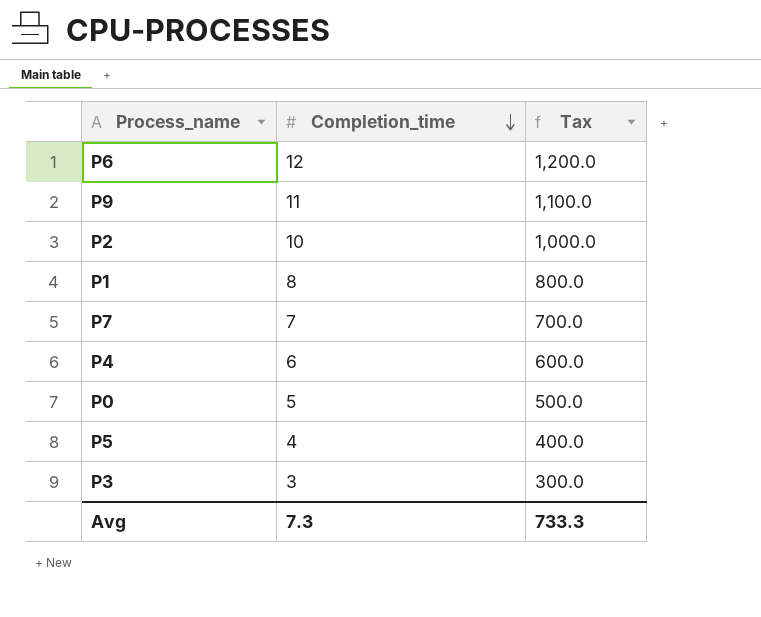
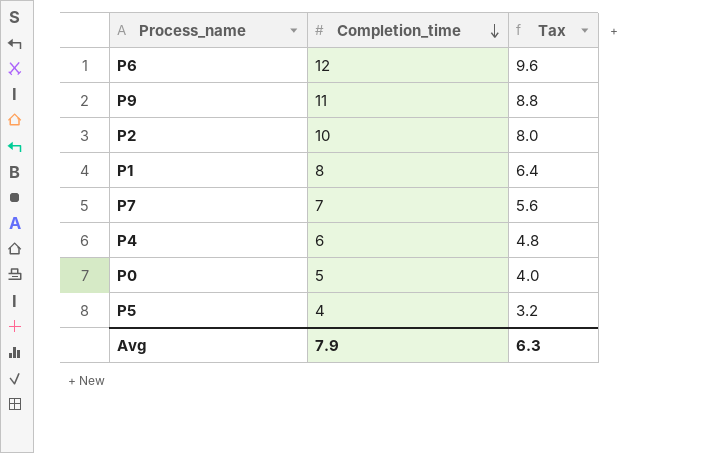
column Tax | formula: [Completion_time] * 100 -> [Completion_time] * 0.8
row P3: 3 | 300.0 -> none
Avg | Completion_time: 7.3 -> 7.9
Avg | Tax: 733.3 -> 6.3

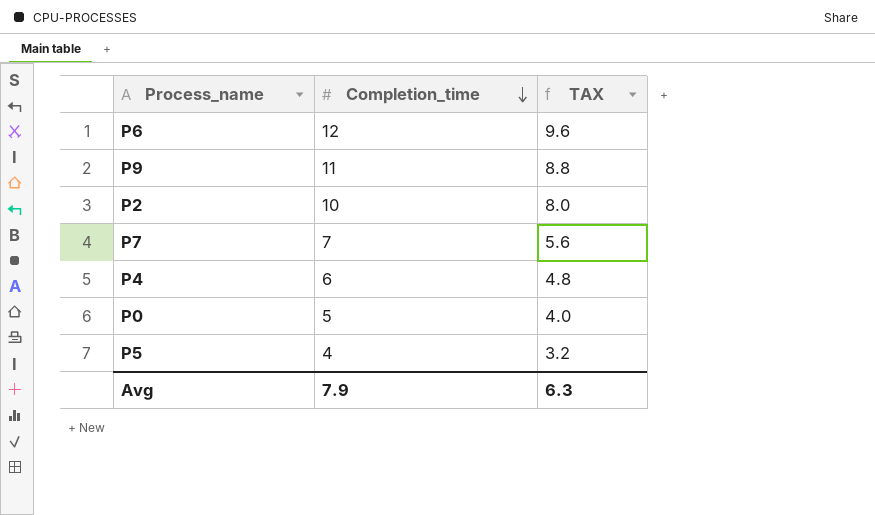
column name: Tax -> TAX
row P1: 8 | 6.4 -> none

